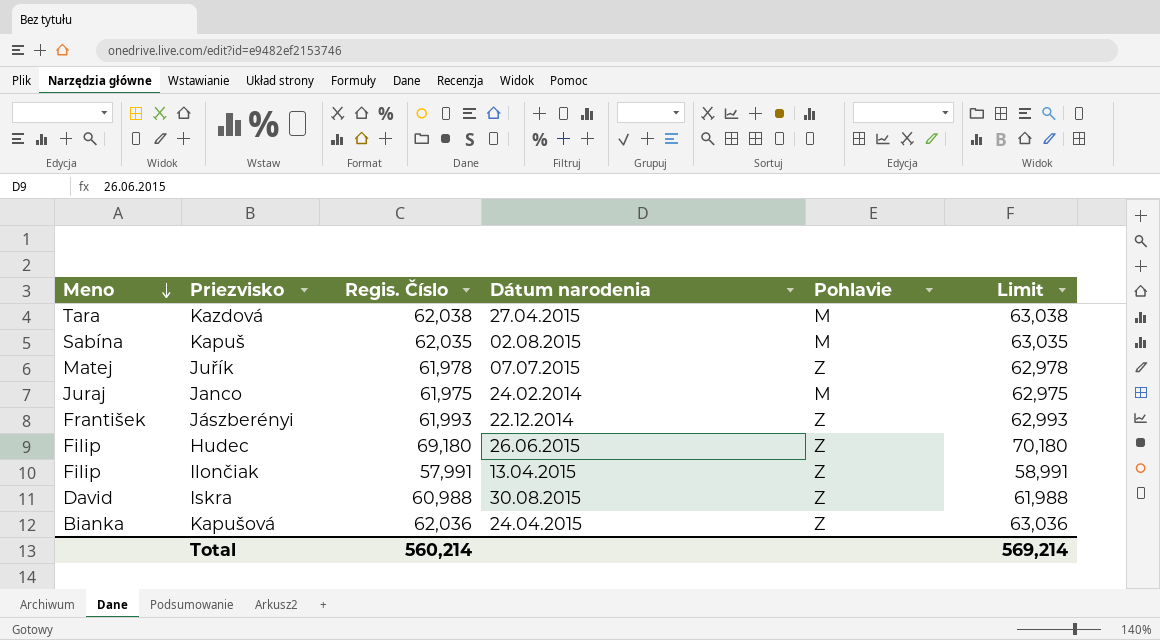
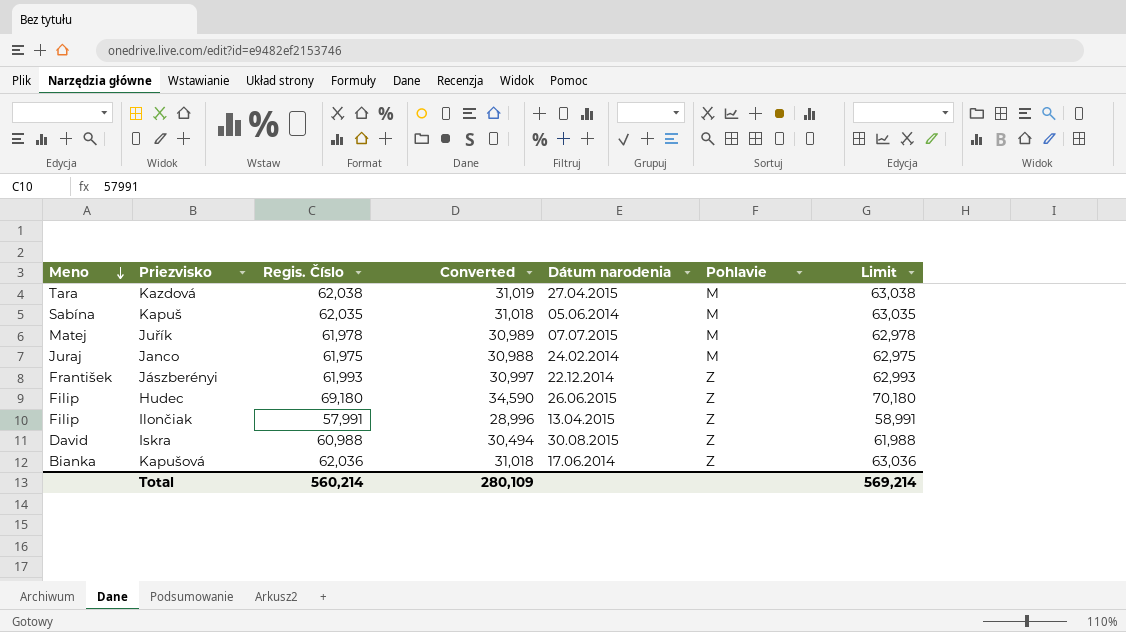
column Converted | formula: none -> [Regis. Číslo] * 0.5
Kapuš | Dátum narodenia: 02.08.2015 -> 05.06.2014
Juřík | Pohlavie: Z -> M
Kapušová | Dátum narodenia: 24.04.2015 -> 17.06.2014

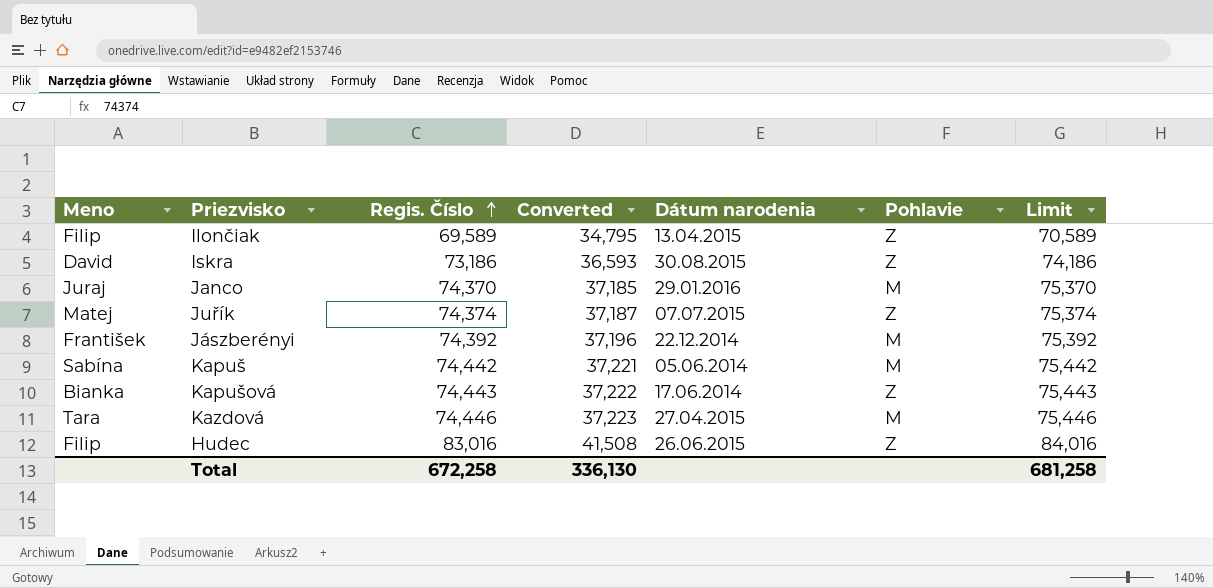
row order: Meno descending -> Regis. Číslo ascending
Ilončiak | Regis. Číslo: 57,991 -> 69,589
Ilončiak | Converted: 28,996 -> 34,795
Ilončiak | Limit: 58,991 -> 70,589
Iskra | Regis. Číslo: 60,988 -> 73,186
Iskra | Converted: 30,494 -> 36,593
Iskra | Limit: 61,988 -> 74,186
Janco | Regis. Číslo: 61,975 -> 74,370
Janco | Converted: 30,988 -> 37,185
Janco | Dátum narodenia: 24.02.2014 -> 29.01.2016
Janco | Limit: 62,975 -> 75,370
Juřík | Regis. Číslo: 61,978 -> 74,374
Juřík | Converted: 30,989 -> 37,187
Juřík | Pohlavie: M -> Z
Juřík | Limit: 62,978 -> 75,374
Jászberényi | Regis. Číslo: 61,993 -> 74,392
Jászberényi | Converted: 30,997 -> 37,196
Jászberényi | Pohlavie: Z -> M
Jászberényi | Limit: 62,993 -> 75,392
Kapuš | Regis. Číslo: 62,035 -> 74,442
Kapuš | Converted: 31,018 -> 37,221
Kapuš | Limit: 63,035 -> 75,442
Kapušová | Regis. Číslo: 62,036 -> 74,443
Kapušová | Converted: 31,018 -> 37,222
Kapušová | Limit: 63,036 -> 75,443
Kazdová | Regis. Číslo: 62,038 -> 74,446
Kazdová | Converted: 31,019 -> 37,223
Kazdová | Limit: 63,038 -> 75,446
Hudec | Regis. Číslo: 69,180 -> 83,016
Hudec | Converted: 34,590 -> 41,508
Hudec | Limit: 70,180 -> 84,016
Total | Regis. Číslo: 560,214 -> 672,258
Total | Converted: 280,109 -> 336,130
Total | Limit: 569,214 -> 681,258

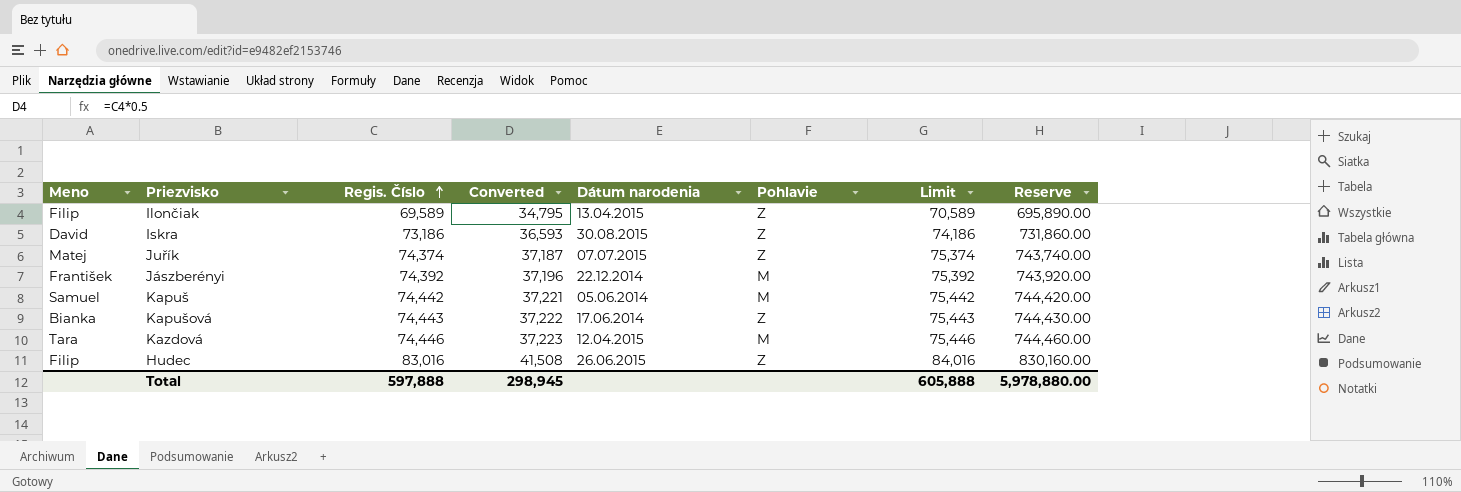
column Reserve | formula: none -> [Regis. Číslo] * 10
row Janco: Juraj | 74,370 | 37,185 | 29.01.2016 | M | 75,370 -> none
Kapuš | Meno: Sabína -> Samuel
Kazdová | Dátum narodenia: 27.04.2015 -> 12.04.2015
Total | Regis. Číslo: 672,258 -> 597,888
Total | Converted: 336,130 -> 298,945
Total | Limit: 681,258 -> 605,888

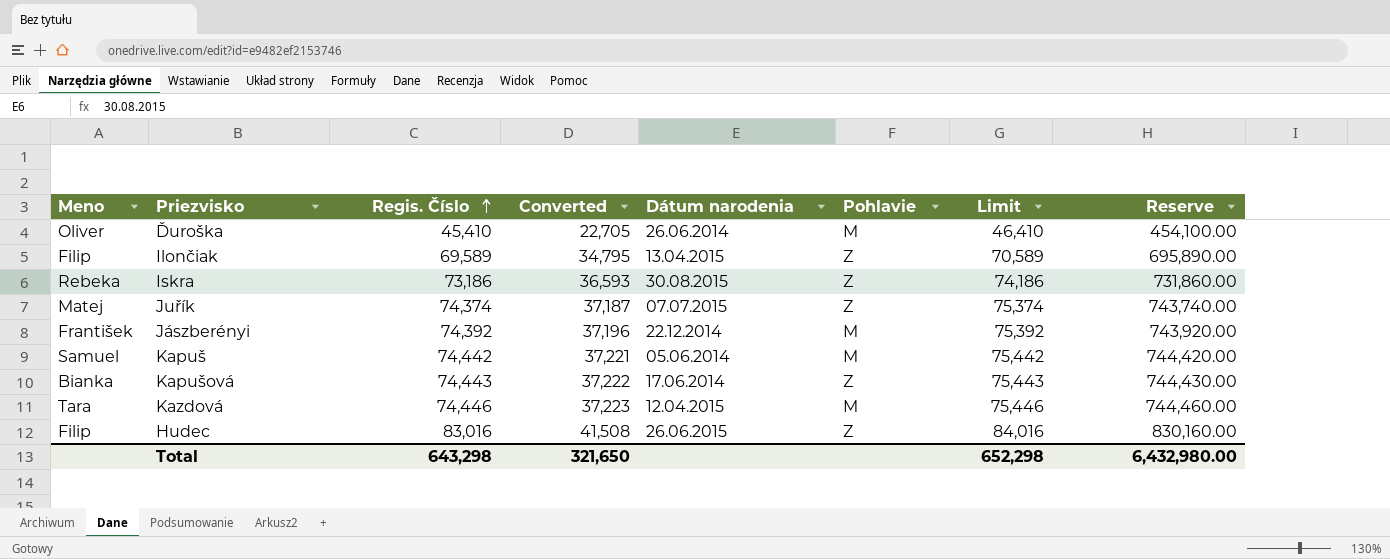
row Ďuroška: none -> Oliver | 45,410 | 22,705 | 26.06.2014 | M | 46,410 | 454,100.00
Iskra | Meno: David -> Rebeka
Total | Regis. Číslo: 597,888 -> 643,298
Total | Converted: 298,945 -> 321,650
Total | Limit: 605,888 -> 652,298
Total | Reserve: 5,978,880.00 -> 6,432,980.00

